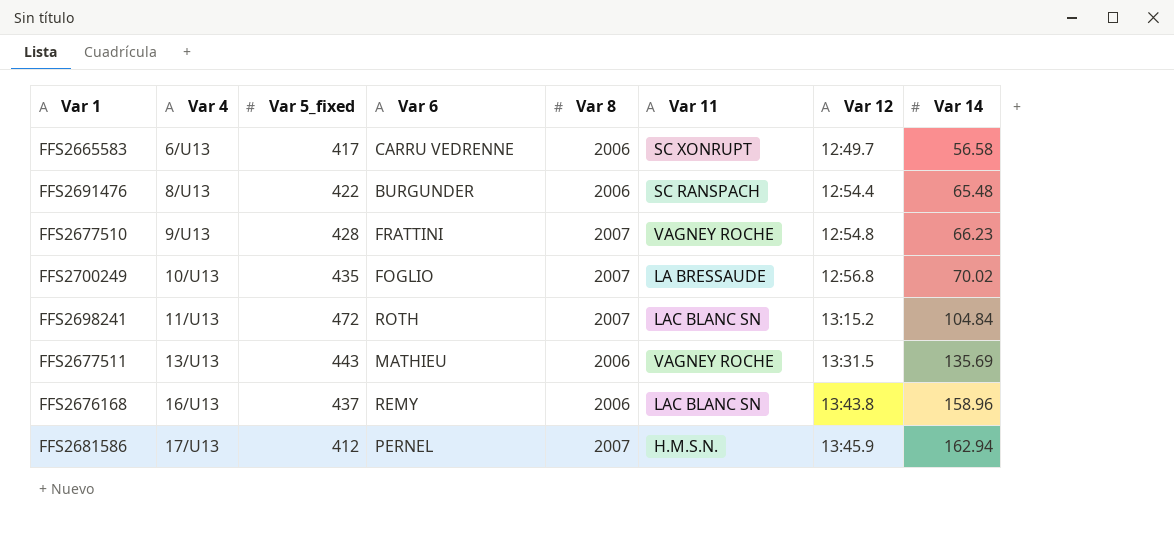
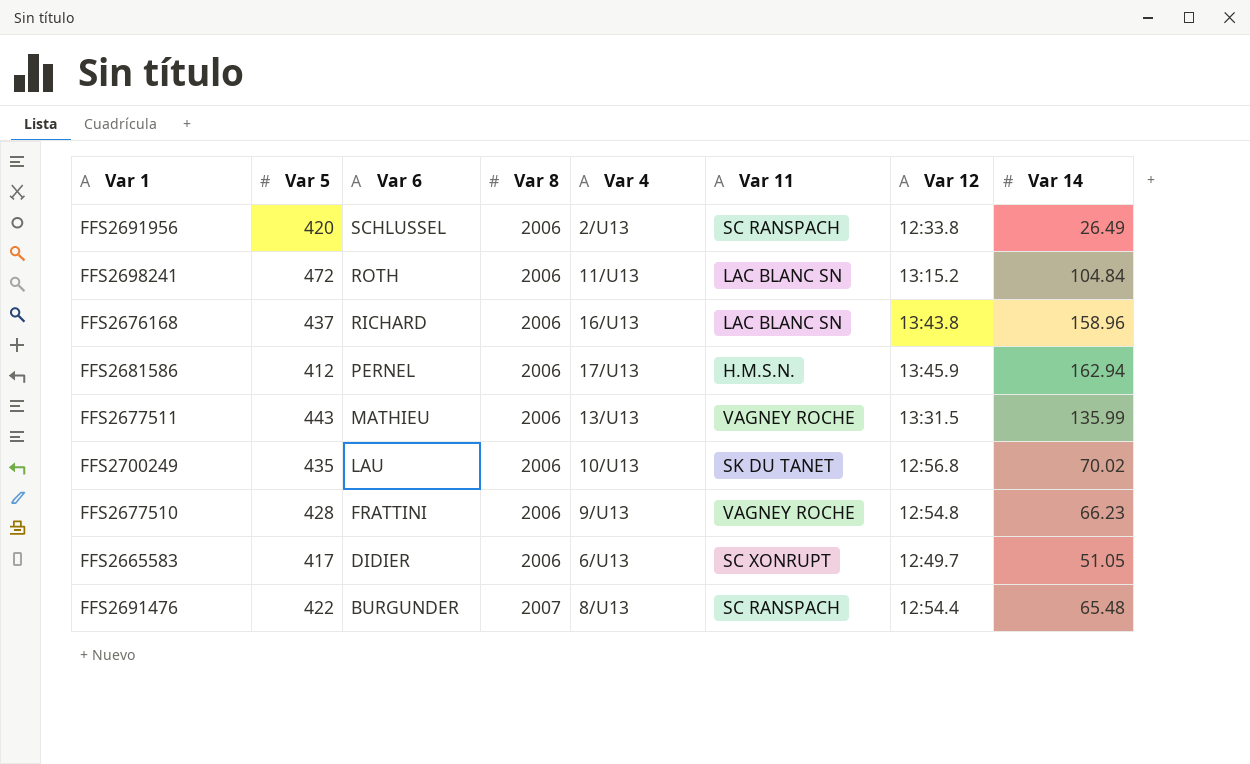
row order: Var 4 ascending -> Var 6 descending
column name: Var 5_fixed -> Var 5
column Var 4 | position: 2 -> 5
row FFS2691956: none -> 420 | SCHLUSSEL | 2006 | 2/U13 | SC RANSPACH | 12:33.8 | 26.49
FFS2698241 | Var 8: 2007 -> 2006
FFS2676168 | Var 6: REMY -> RICHARD
FFS2681586 | Var 8: 2007 -> 2006
FFS2677511 | Var 14: 135.69 -> 135.99
FFS2700249 | Var 6: FOGLIO -> LAU
FFS2700249 | Var 8: 2007 -> 2006
FFS2700249 | Var 11: LA BRESSAUDE -> SK DU TANET
FFS2677510 | Var 8: 2007 -> 2006
FFS2665583 | Var 6: CARRU VEDRENNE -> DIDIER
FFS2665583 | Var 14: 56.58 -> 51.05
FFS2691476 | Var 8: 2006 -> 2007

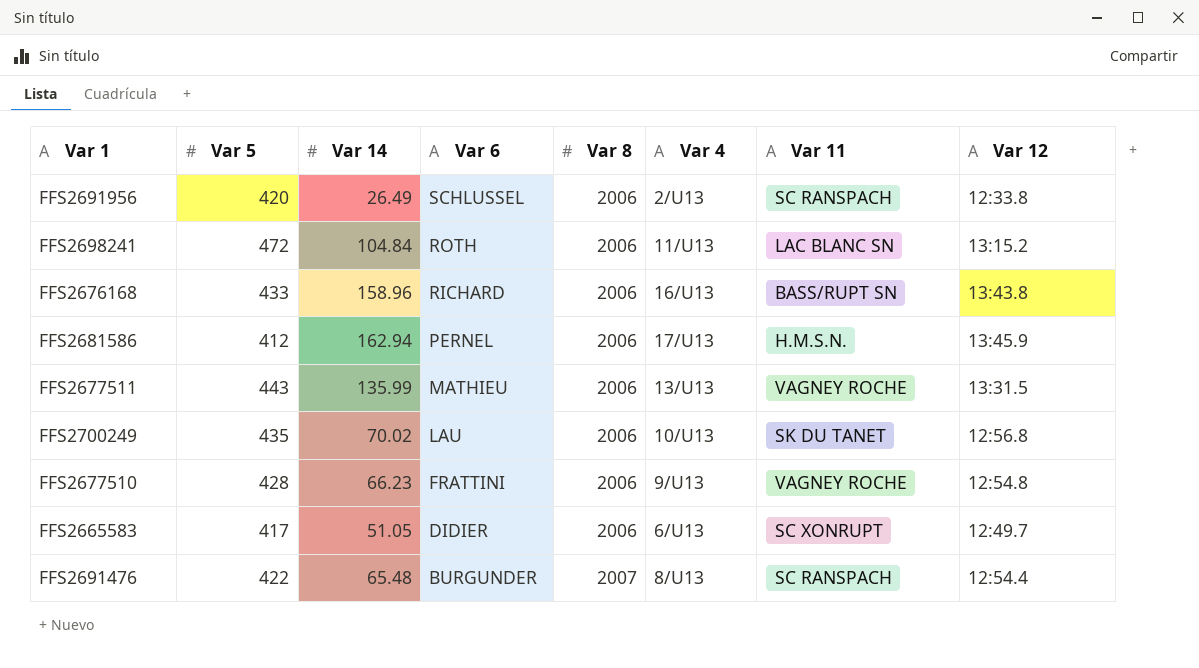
column Var 14 | position: 8 -> 3
FFS2676168 | Var 5: 437 -> 433
FFS2676168 | Var 11: LAC BLANC SN -> BASS/RUPT SN

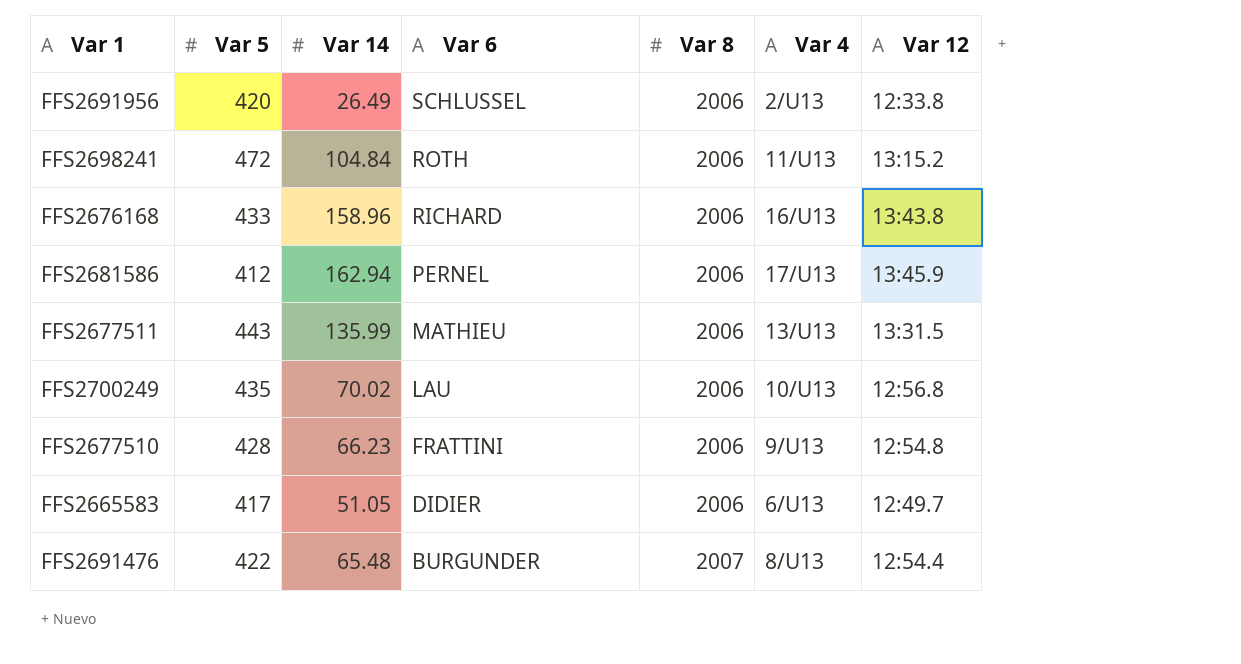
column Var 11 | position: 7 -> none

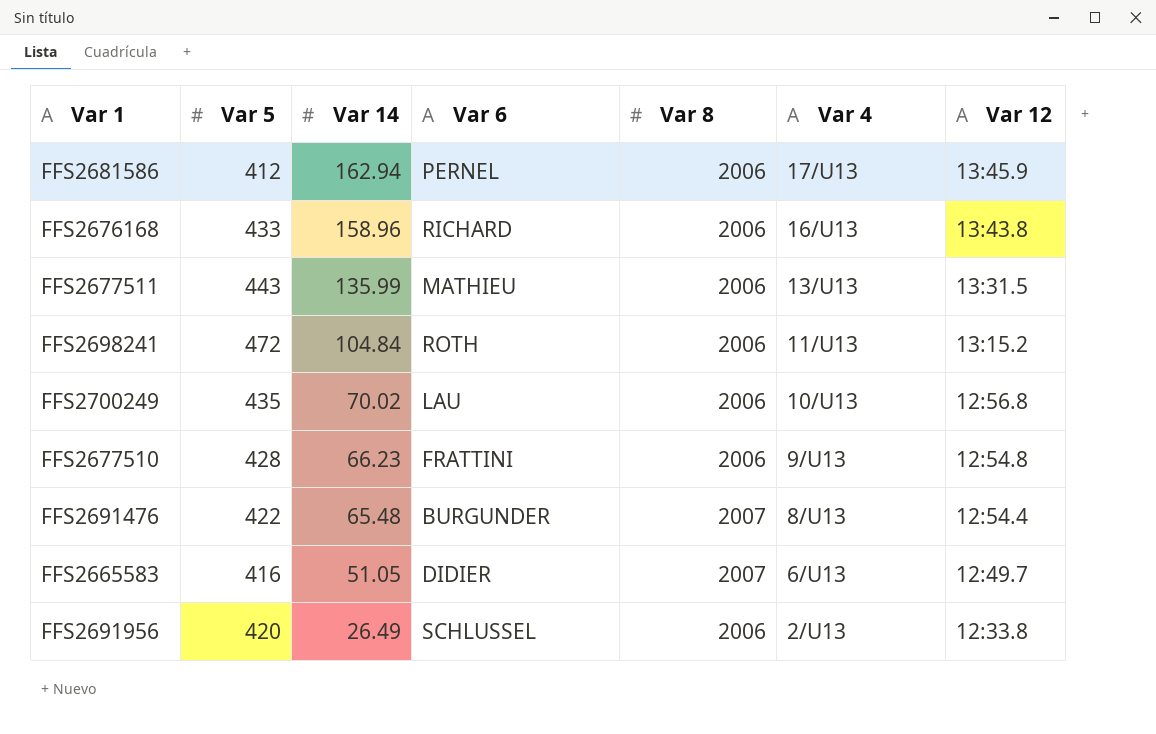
row order: Var 6 descending -> Var 14 descending
FFS2665583 | Var 5: 417 -> 416
FFS2665583 | Var 8: 2006 -> 2007

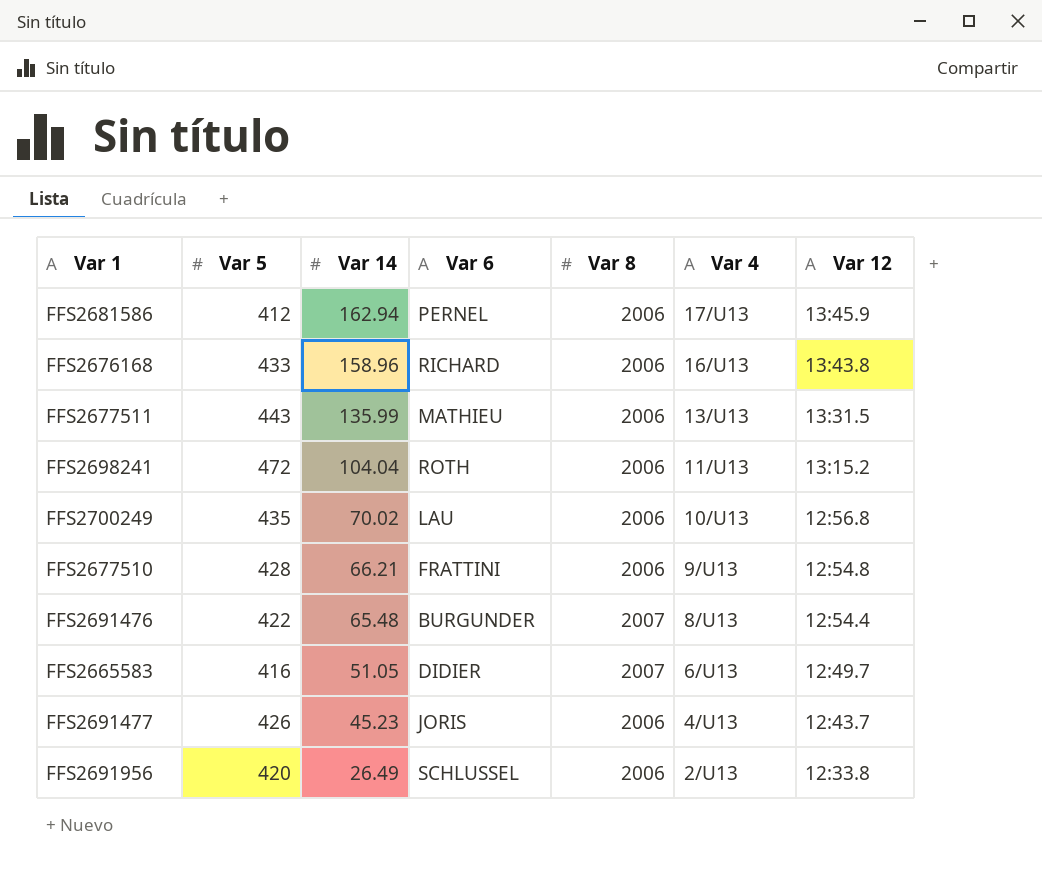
FFS2698241 | Var 14: 104.84 -> 104.04
FFS2677510 | Var 14: 66.23 -> 66.21
row FFS2691477: none -> 426 | 45.23 | JORIS | 2006 | 4/U13 | 12:43.7

